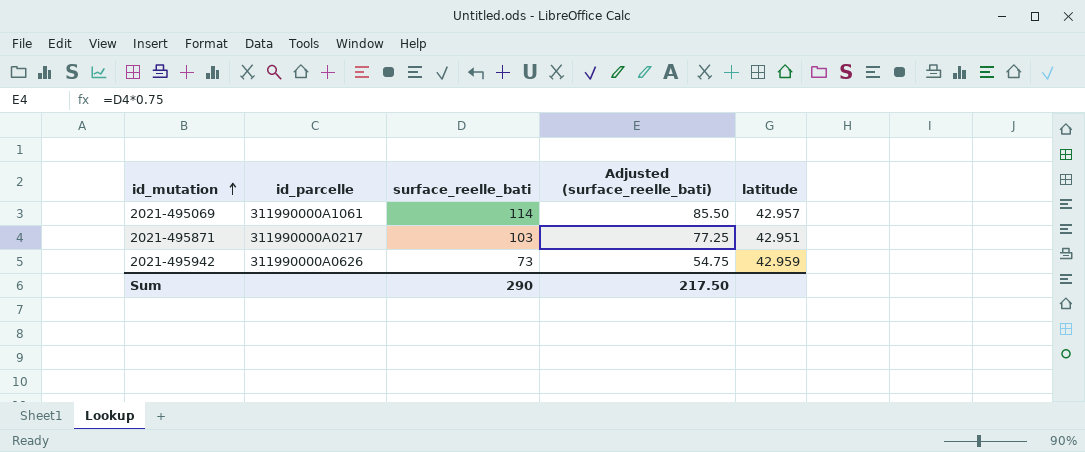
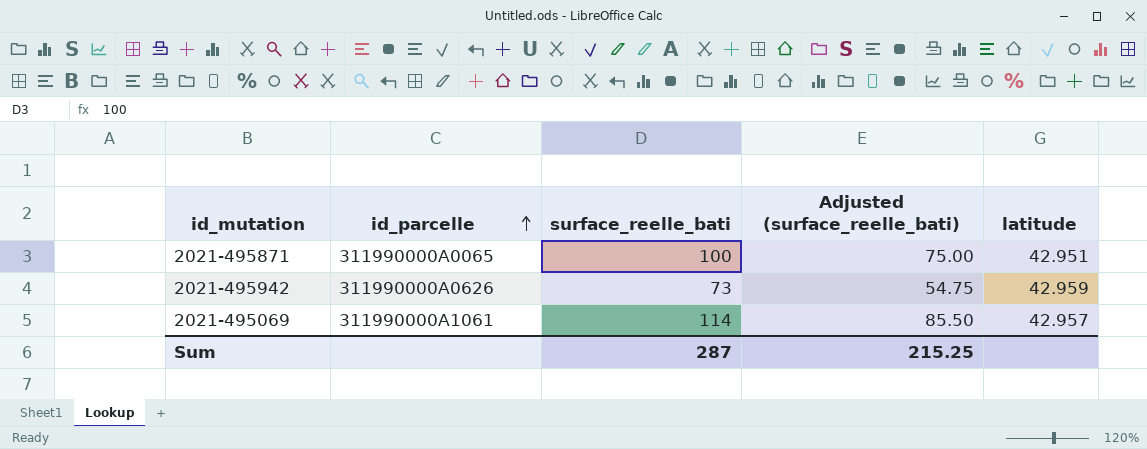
row order: id_mutation ascending -> id_parcelle ascending
2021-495871 | id_parcelle: 311990000A0217 -> 311990000A0065
2021-495871 | surface_reelle_bati: 103 -> 100
2021-495871 | Adjusted (surface_reelle_bati): 77.25 -> 75.00
Sum | surface_reelle_bati: 290 -> 287
Sum | Adjusted (surface_reelle_bati): 217.50 -> 215.25

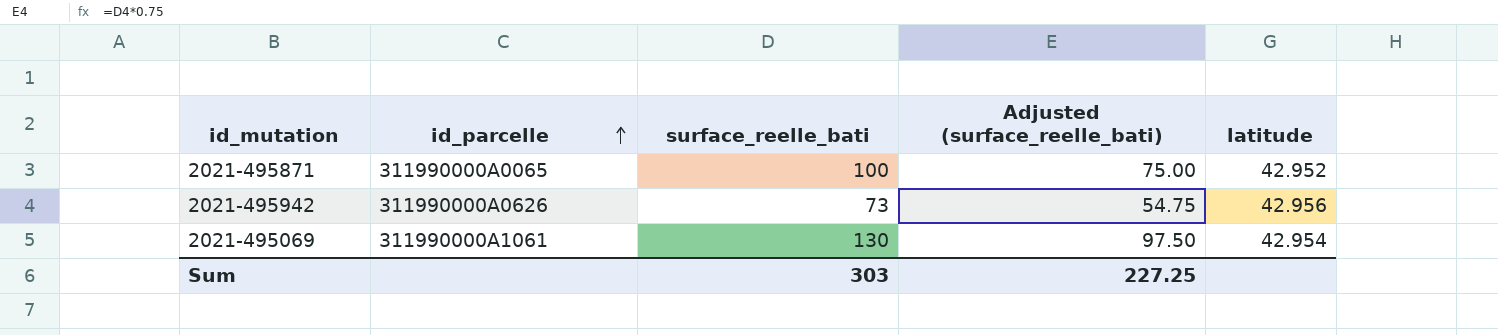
2021-495871 | latitude: 42.951 -> 42.952
2021-495942 | latitude: 42.959 -> 42.956
2021-495069 | surface_reelle_bati: 114 -> 130
2021-495069 | Adjusted (surface_reelle_bati): 85.50 -> 97.50
2021-495069 | latitude: 42.957 -> 42.954
Sum | surface_reelle_bati: 287 -> 303
Sum | Adjusted (surface_reelle_bati): 215.25 -> 227.25

